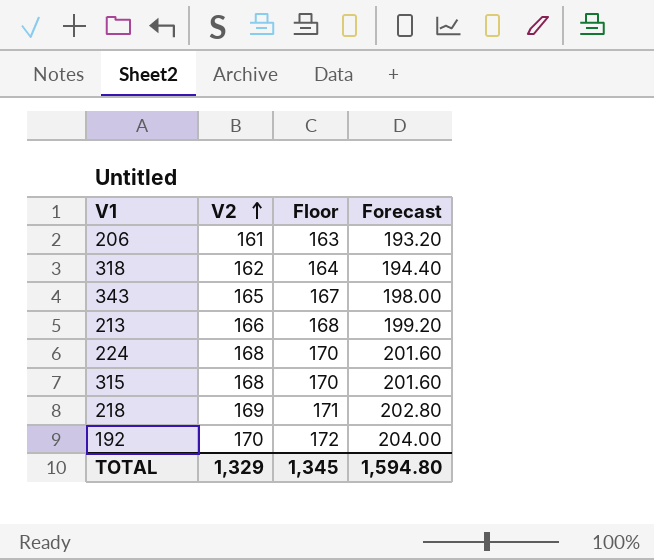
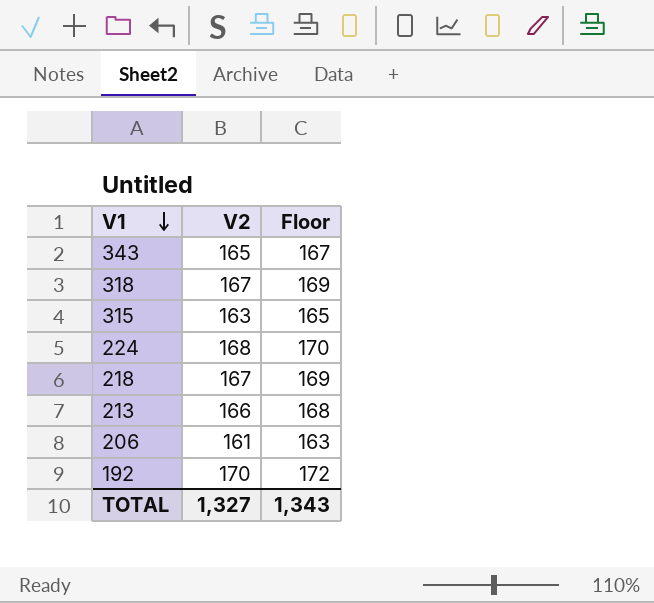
row order: V2 ascending -> V1 descending
column Forecast | formula: [V2] * 1.2 -> none
318 | V2: 162 -> 167
318 | Floor: 164 -> 169
315 | V2: 168 -> 163
315 | Floor: 170 -> 165
218 | V2: 169 -> 167
218 | Floor: 171 -> 169
TOTAL | V2: 1,329 -> 1,327
TOTAL | Floor: 1,345 -> 1,343

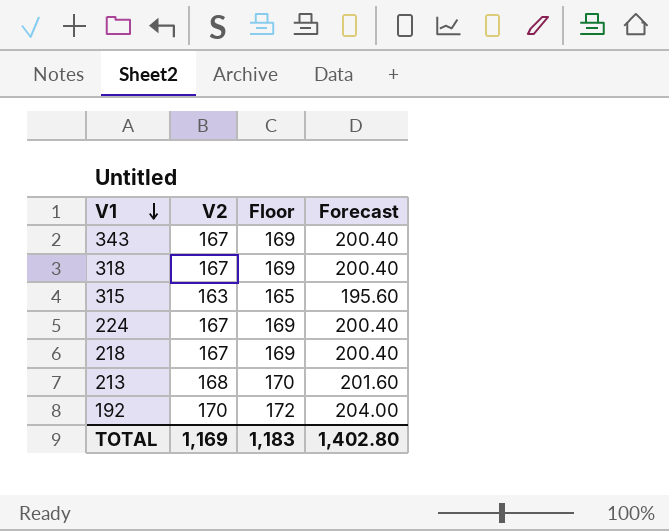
column Forecast | formula: none -> [V2] * 1.2
row 206: 161 | 163 -> none
343 | V2: 165 -> 167
343 | Floor: 167 -> 169
224 | V2: 168 -> 167
224 | Floor: 170 -> 169
213 | V2: 166 -> 168
213 | Floor: 168 -> 170
TOTAL | V2: 1,327 -> 1,169
TOTAL | Floor: 1,343 -> 1,183

